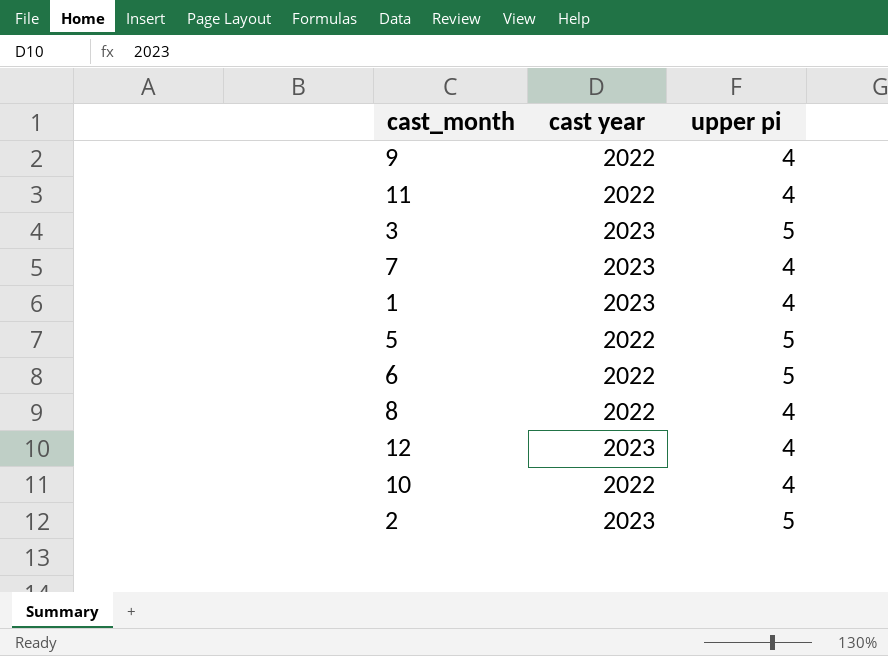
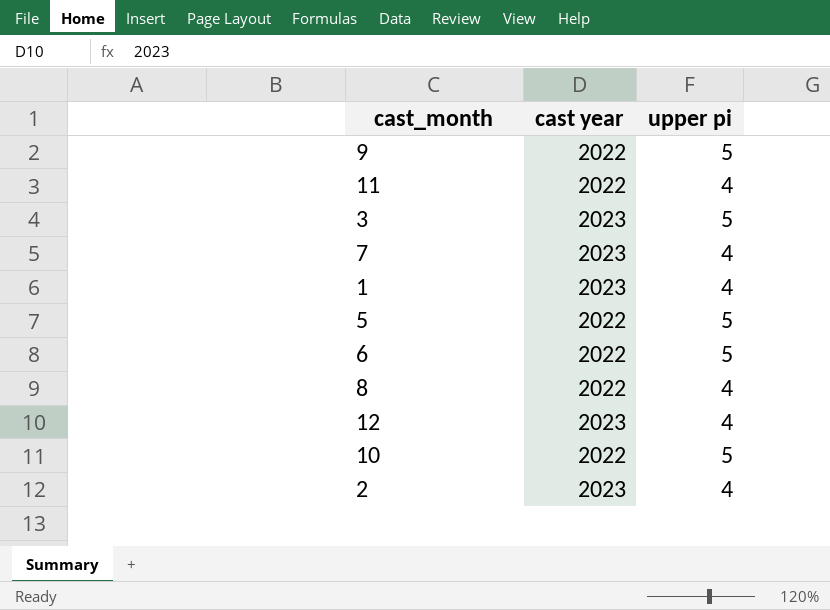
9 | upper pi: 4 -> 5
10 | upper pi: 4 -> 5
2 | upper pi: 5 -> 4

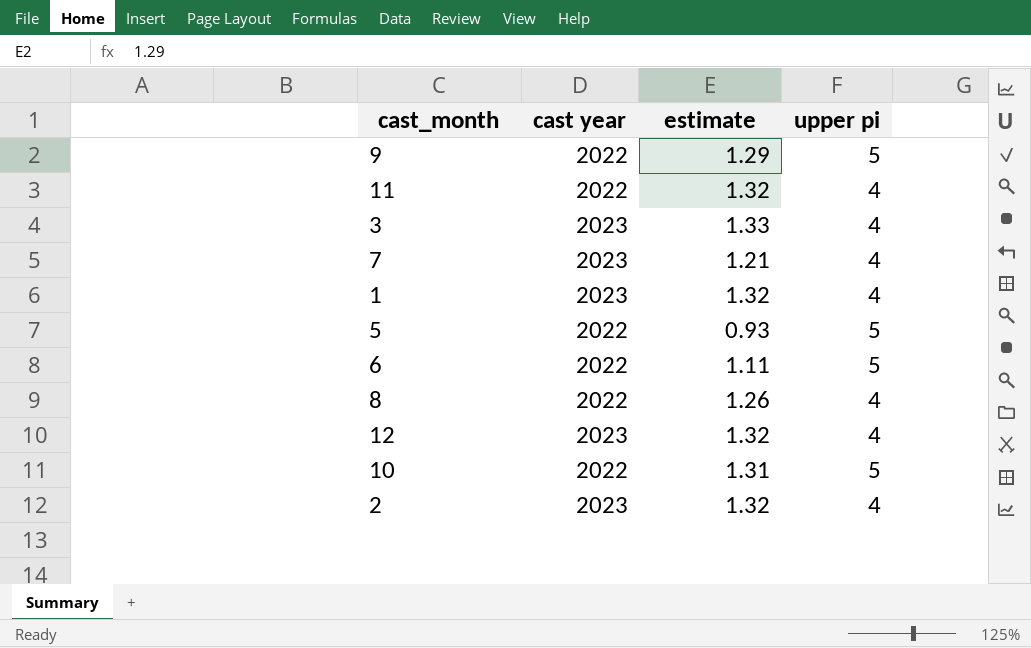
column estimate | position: none -> 3
3 | upper pi: 5 -> 4

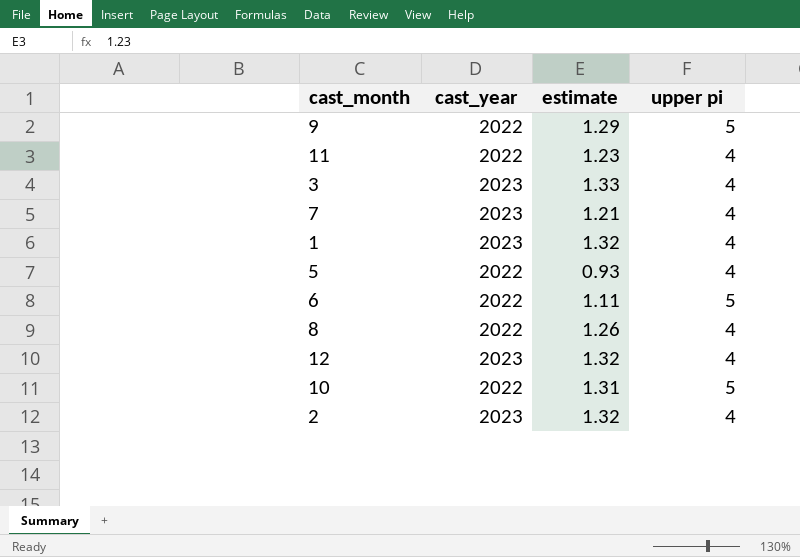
column name: cast year -> cast_year
11 | estimate: 1.32 -> 1.23
5 | upper pi: 5 -> 4

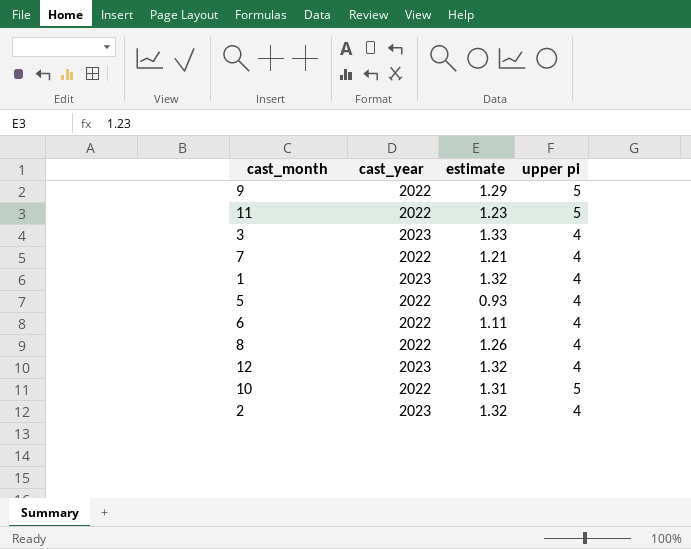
11 | upper pi: 4 -> 5
7 | cast_year: 2023 -> 2022
6 | upper pi: 5 -> 4

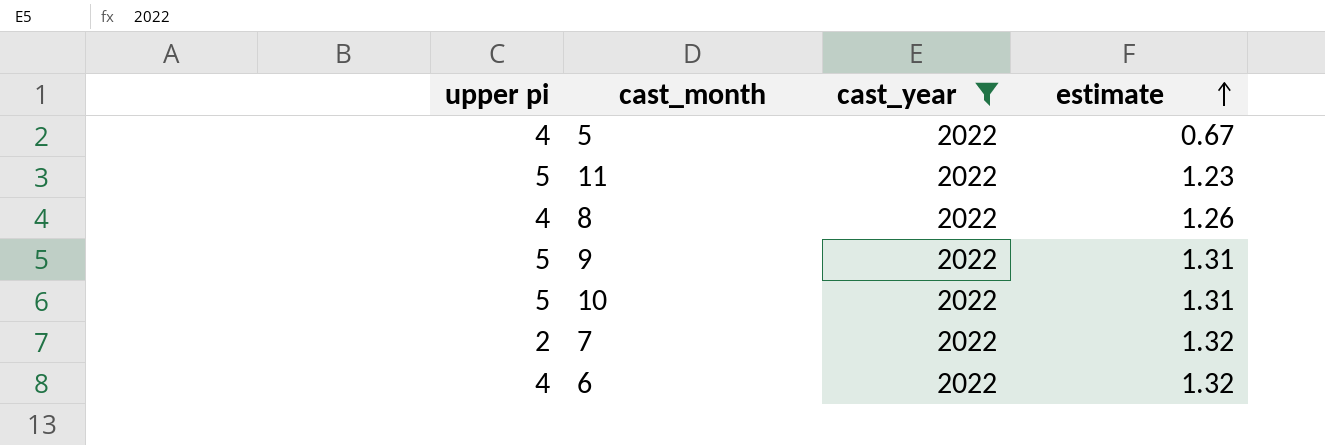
filter: none -> cast_year = 2022
row order: none -> estimate ascending
column upper pi | position: 4 -> 1
5 | estimate: 0.93 -> 0.67
9 | estimate: 1.29 -> 1.31
7 | upper pi: 4 -> 2
7 | estimate: 1.21 -> 1.32
6 | estimate: 1.11 -> 1.32

